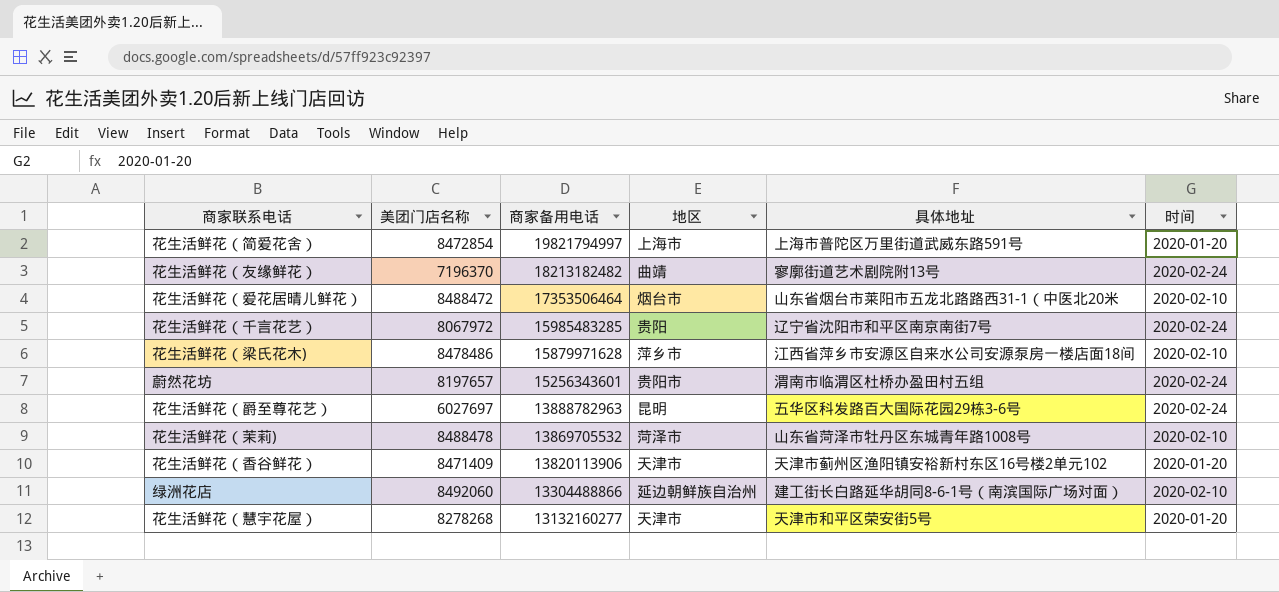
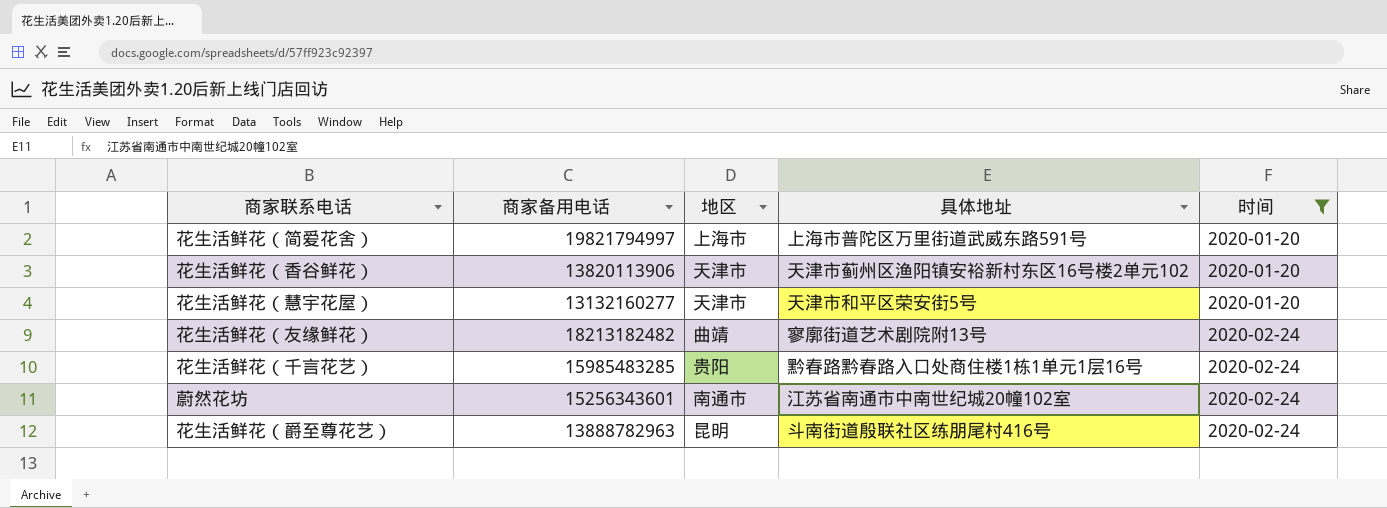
filter: none -> 时间 != 2020-02-10
row order: 商家备用电话 descending -> 时间 ascending
column 美团门店名称 | position: 2 -> none
花生活鲜花（千言花艺） | 具体地址: 辽宁省沈阳市和平区南京南街7号 -> 黔春路黔春路入口处商住楼1栋1单元1层16号
蔚然花坊 | 地区: 贵阳市 -> 南通市
蔚然花坊 | 具体地址: 渭南市临渭区杜桥办盈田村五组 -> 江苏省南通市中南世纪城20幢102室
花生活鲜花（爵至尊花艺） | 具体地址: 五华区科发路百大国际花园29栋3-6号 -> 斗南街道殷联社区练朋尾村416号

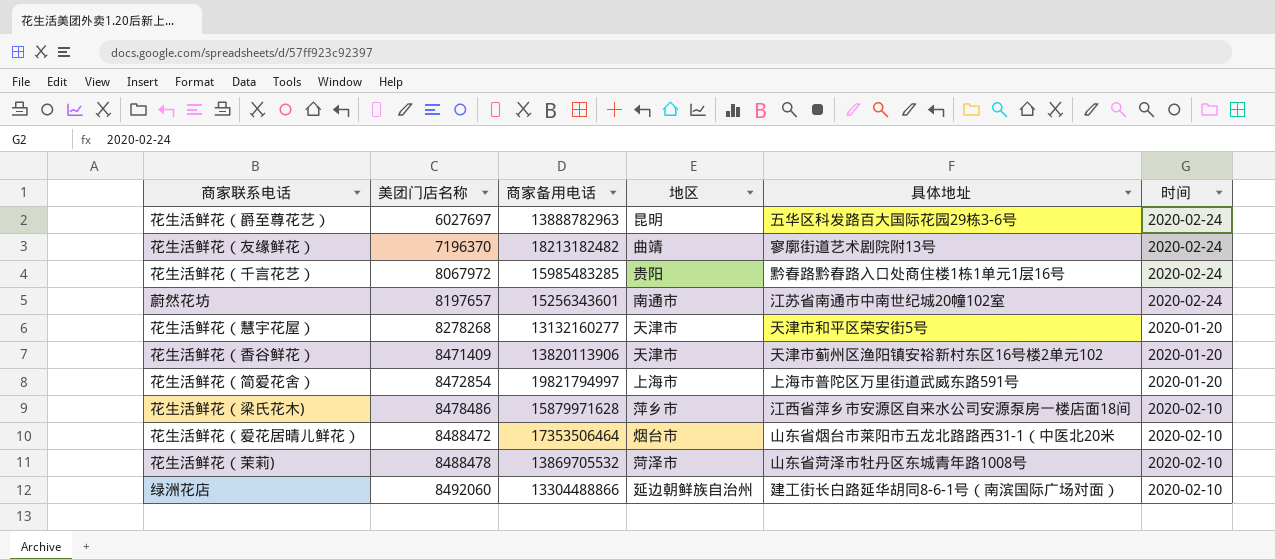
filter: 时间 != 2020-02-10 -> none
row order: 时间 ascending -> 美团门店名称 ascending
column 美团门店名称 | position: none -> 2
花生活鲜花（爵至尊花艺） | 具体地址: 斗南街道殷联社区练朋尾村416号 -> 五华区科发路百大国际花园29栋3-6号

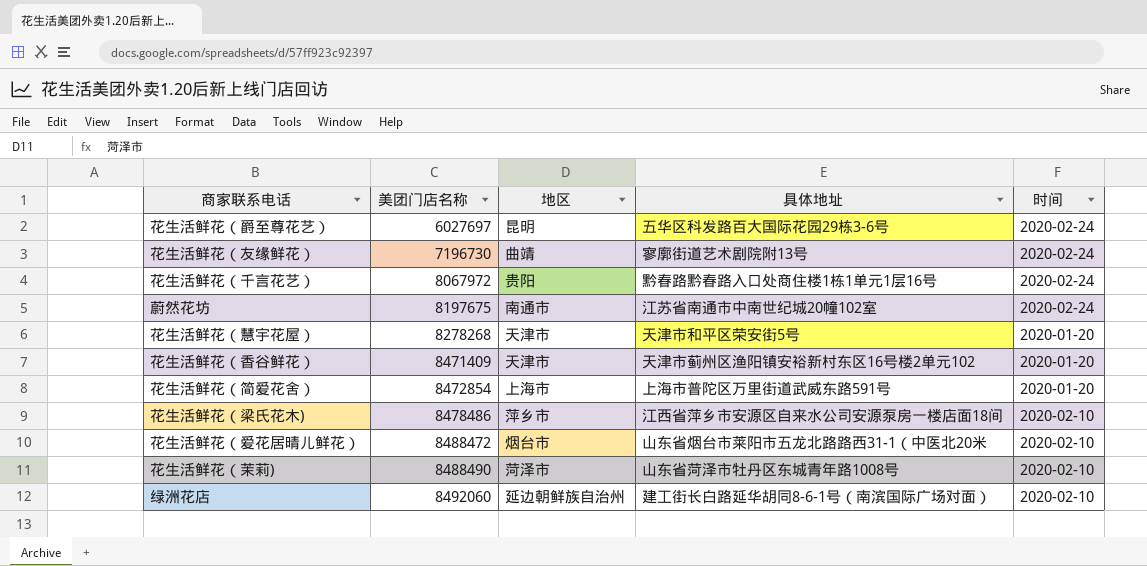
column 商家备用电话 | position: 3 -> none
花生活鲜花（友缘鲜花） | 美团门店名称: 7196370 -> 7196730
蔚然花坊 | 美团门店名称: 8197657 -> 8197675
花生活鲜花（茉莉) | 美团门店名称: 8488478 -> 8488490

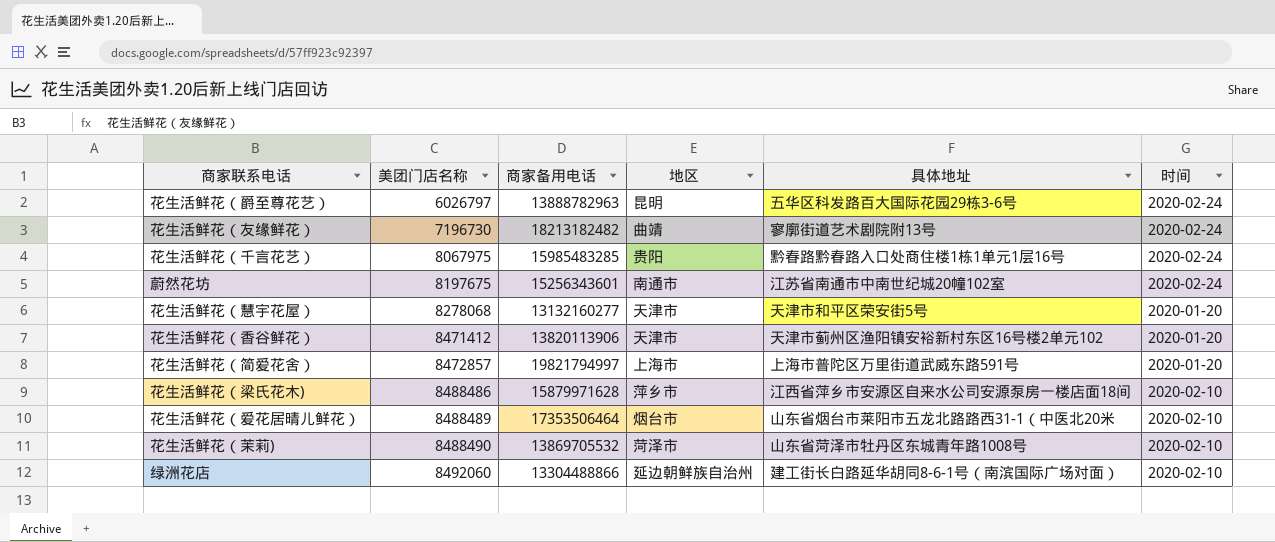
column 商家备用电话 | position: none -> 3
花生活鲜花（爵至尊花艺） | 美团门店名称: 6027697 -> 6026797
花生活鲜花（千言花艺） | 美团门店名称: 8067972 -> 8067975
花生活鲜花（慧宇花屋） | 美团门店名称: 8278268 -> 8278068
花生活鲜花（香谷鲜花） | 美团门店名称: 8471409 -> 8471412
花生活鲜花（简爱花舍） | 美团门店名称: 8472854 -> 8472857
花生活鲜花（梁氏花木) | 美团门店名称: 8478486 -> 8488486
花生活鲜花（爱花居晴儿鲜花） | 美团门店名称: 8488472 -> 8488489

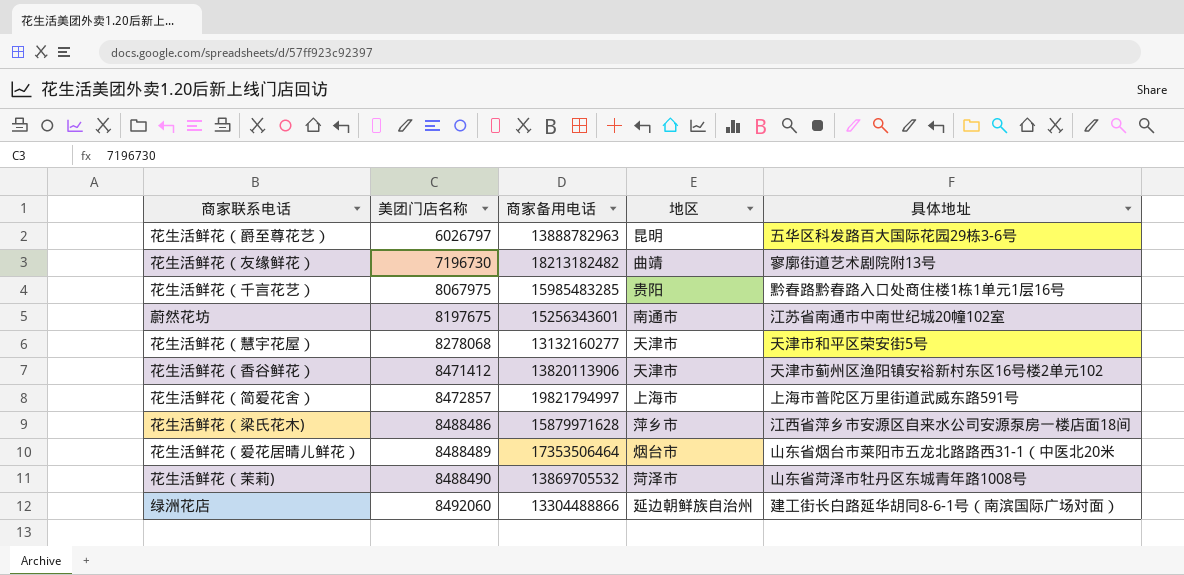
column 时间 | position: 6 -> none

